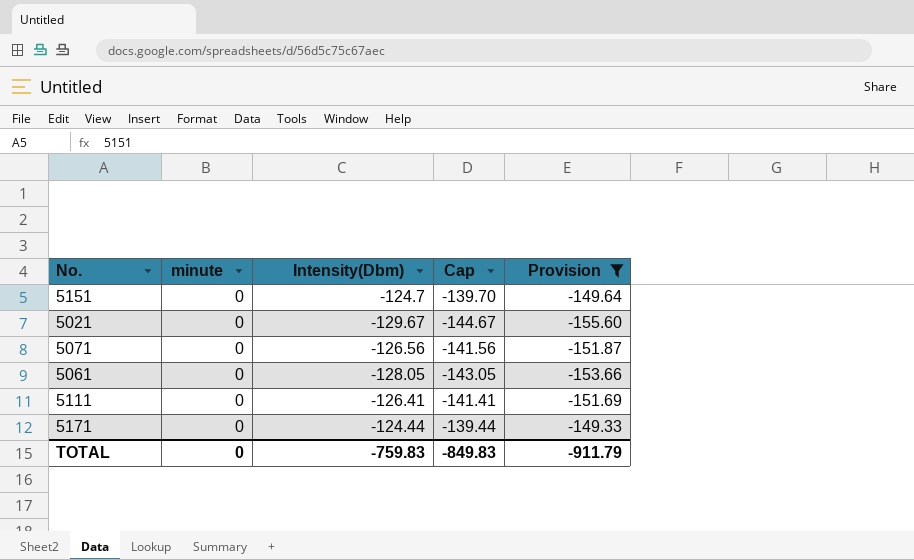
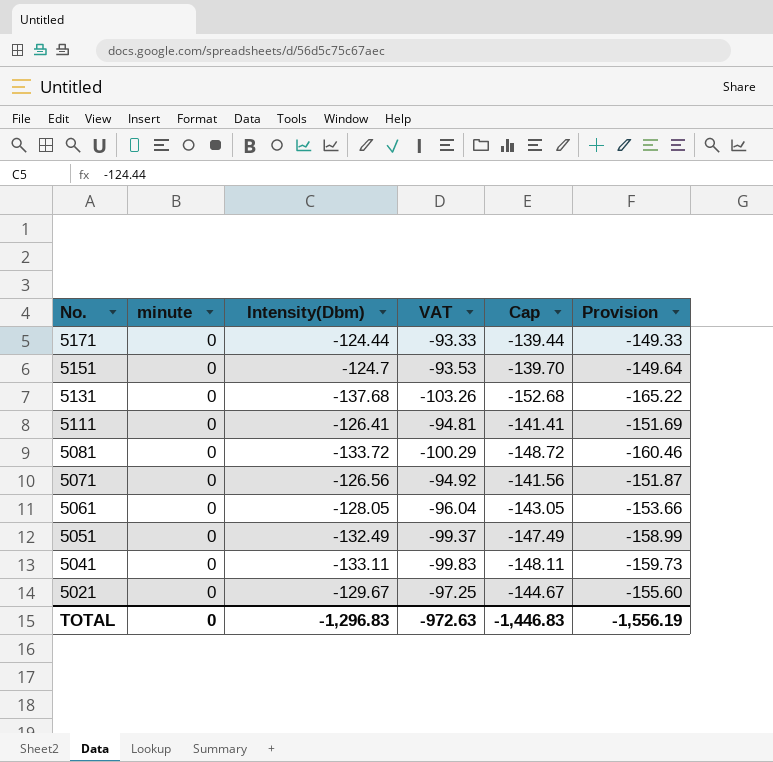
filter: Provision >= -155.60 -> none
row order: none -> No. descending
column VAT | formula: none -> [Intensity(Dbm)] * 0.75
TOTAL | Intensity(Dbm): -759.83 -> -1,296.83
TOTAL | Cap: -849.83 -> -1,446.83
TOTAL | Provision: -911.79 -> -1,556.19

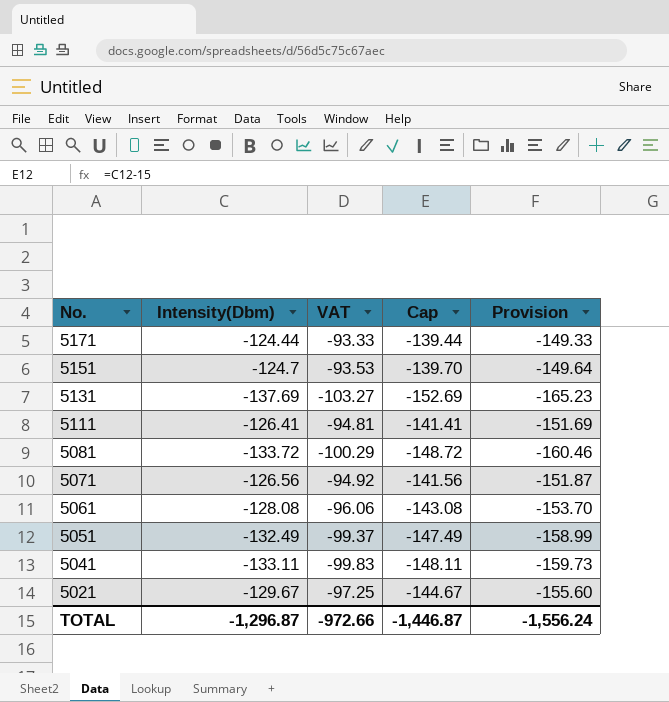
column minute | position: 2 -> none
5131 | Intensity(Dbm): -137.68 -> -137.69
5131 | VAT: -103.26 -> -103.27
5131 | Cap: -152.68 -> -152.69
5131 | Provision: -165.22 -> -165.23
5061 | Intensity(Dbm): -128.05 -> -128.08
5061 | VAT: -96.04 -> -96.06
5061 | Cap: -143.05 -> -143.08
5061 | Provision: -153.66 -> -153.70
TOTAL | Intensity(Dbm): -1,296.83 -> -1,296.87
TOTAL | VAT: -972.63 -> -972.66
TOTAL | Cap: -1,446.83 -> -1,446.87
TOTAL | Provision: -1,556.19 -> -1,556.24

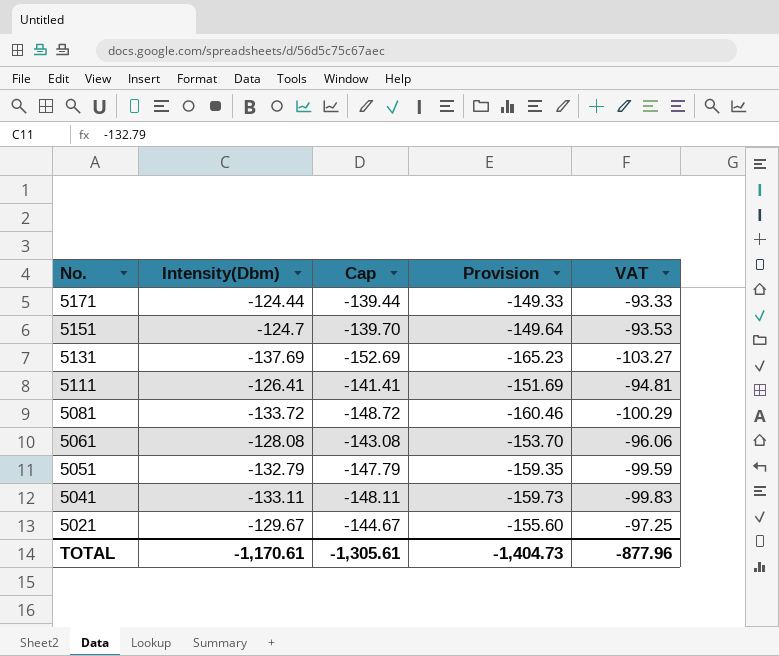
column VAT | position: 3 -> 5
row 5071: -126.56 | -94.92 | -141.56 | -151.87 -> none
5051 | Intensity(Dbm): -132.49 -> -132.79
5051 | Cap: -147.49 -> -147.79
5051 | Provision: -158.99 -> -159.35
5051 | VAT: -99.37 -> -99.59
TOTAL | Intensity(Dbm): -1,296.87 -> -1,170.61
TOTAL | Cap: -1,446.87 -> -1,305.61
TOTAL | Provision: -1,556.24 -> -1,404.73
TOTAL | VAT: -972.66 -> -877.96

